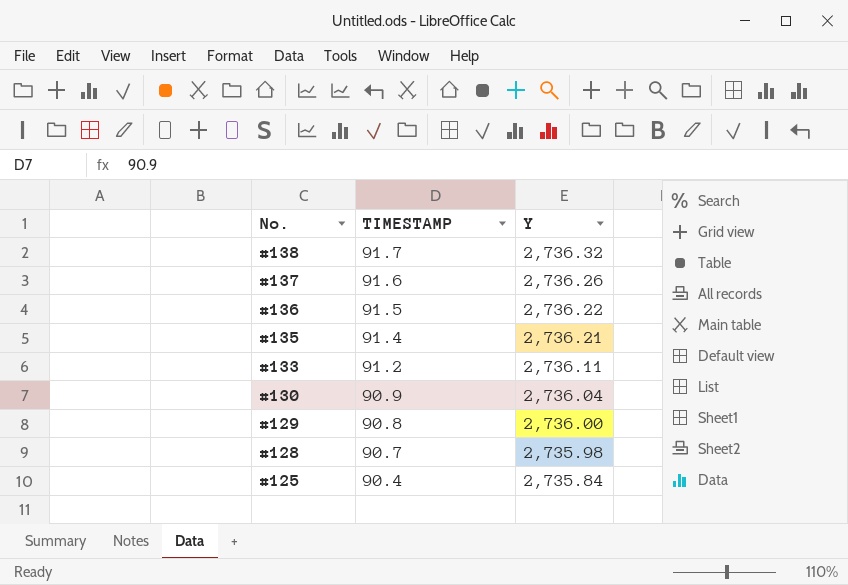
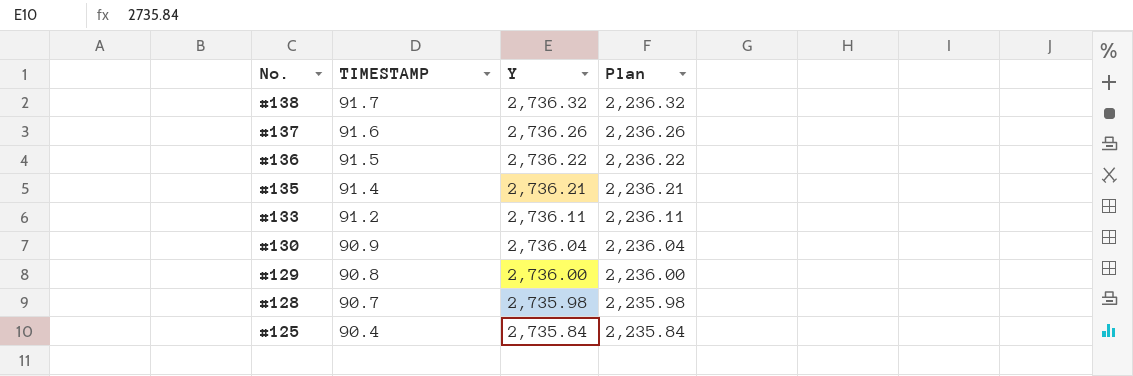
column Plan | formula: none -> [Y] - 500

